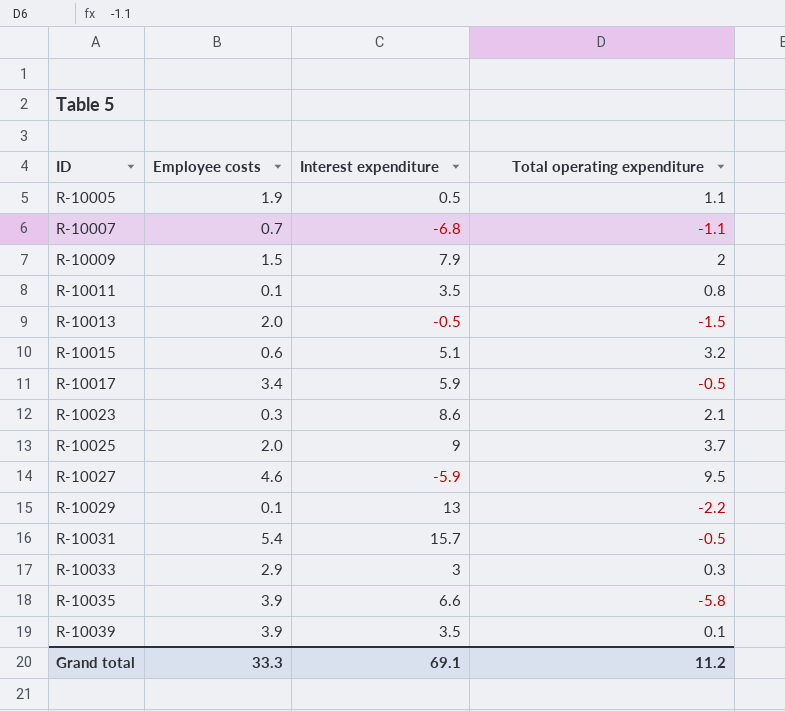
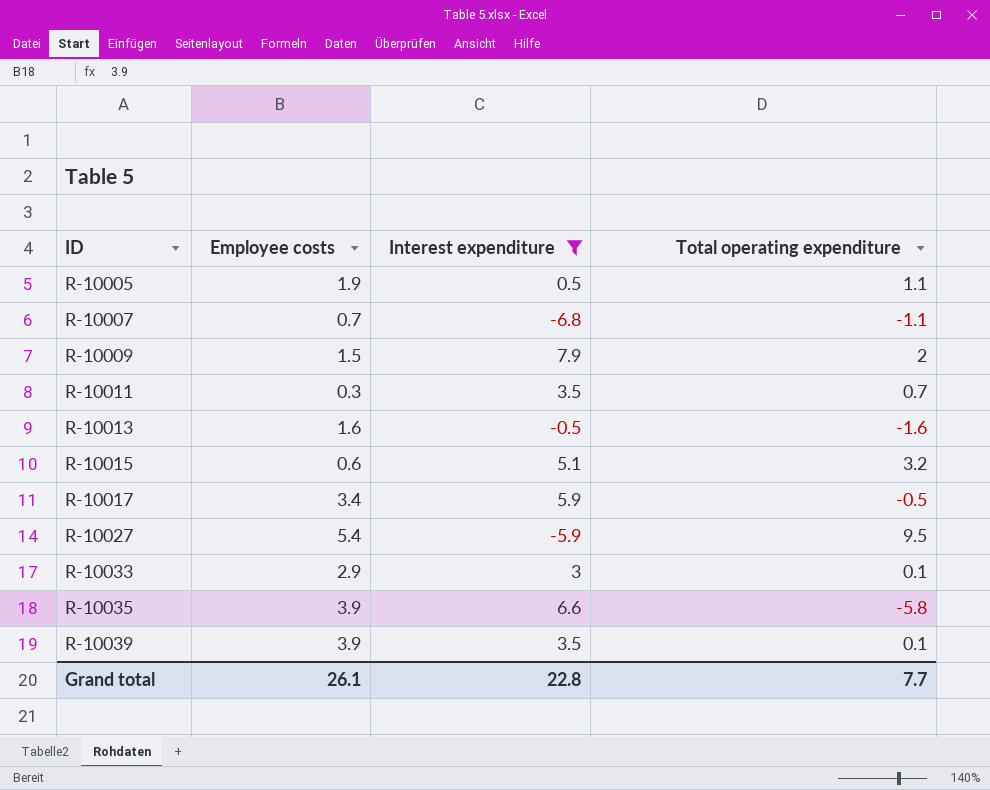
filter: none -> Interest expenditure <= 7.9
R-10011 | Employee costs: 0.1 -> 0.3
R-10011 | Total operating expenditure: 0.8 -> 0.7
R-10013 | Employee costs: 2.0 -> 1.6
R-10013 | Total operating expenditure: -1.5 -> -1.6
R-10027 | Employee costs: 4.6 -> 5.4
R-10033 | Total operating expenditure: 0.3 -> 0.1
Grand total | Employee costs: 33.3 -> 26.1
Grand total | Interest expenditure: 69.1 -> 22.8
Grand total | Total operating expenditure: 11.2 -> 7.7

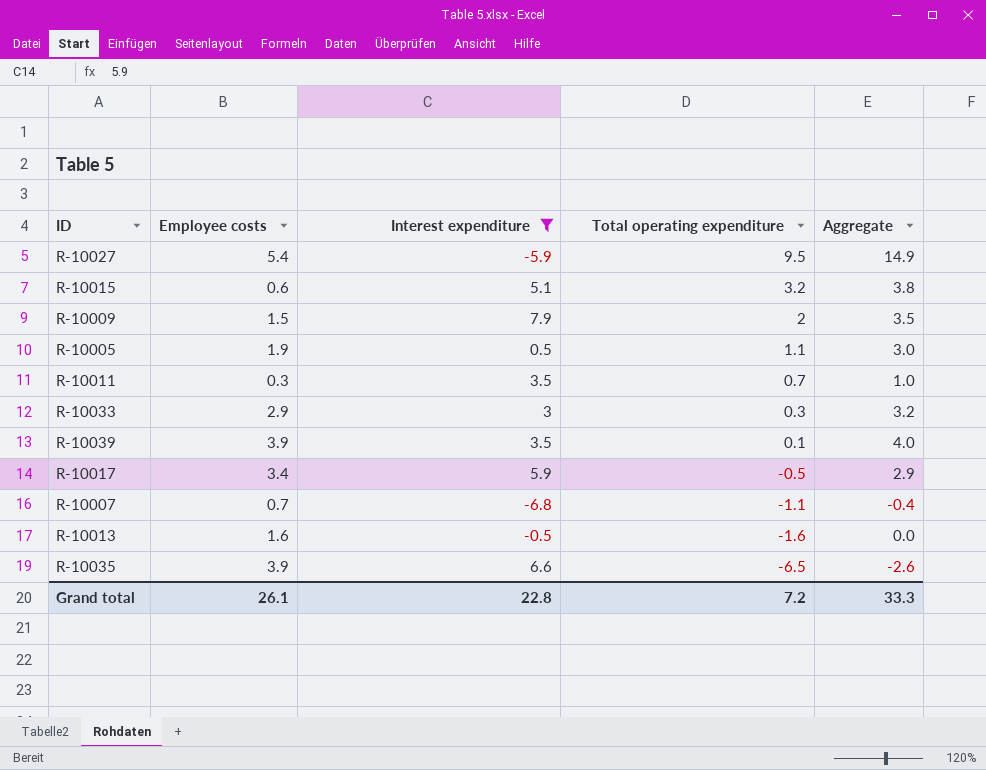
row order: ID ascending -> Total operating expenditure descending
column Aggregate | formula: none -> [Employee costs] + [Total operating expenditure]
R-10033 | Total operating expenditure: 0.1 -> 0.3
R-10035 | Total operating expenditure: -5.8 -> -6.5
Grand total | Total operating expenditure: 7.7 -> 7.2

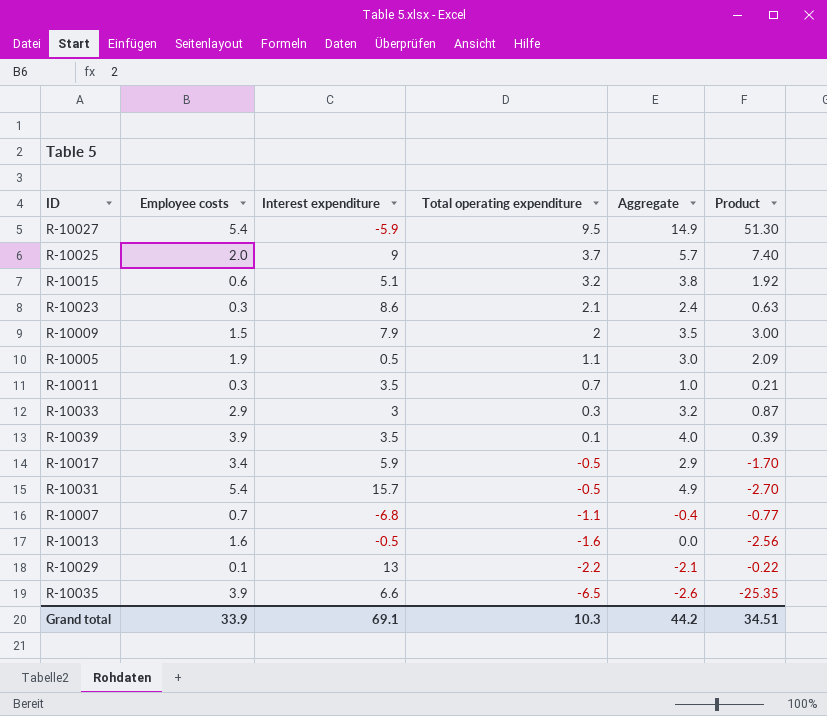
filter: Interest expenditure <= 7.9 -> none
column Product | formula: none -> [Employee costs] * [Total operating expenditure]
Grand total | Employee costs: 26.1 -> 33.9
Grand total | Interest expenditure: 22.8 -> 69.1
Grand total | Total operating expenditure: 7.2 -> 10.3
Grand total | Aggregate: 33.3 -> 44.2

